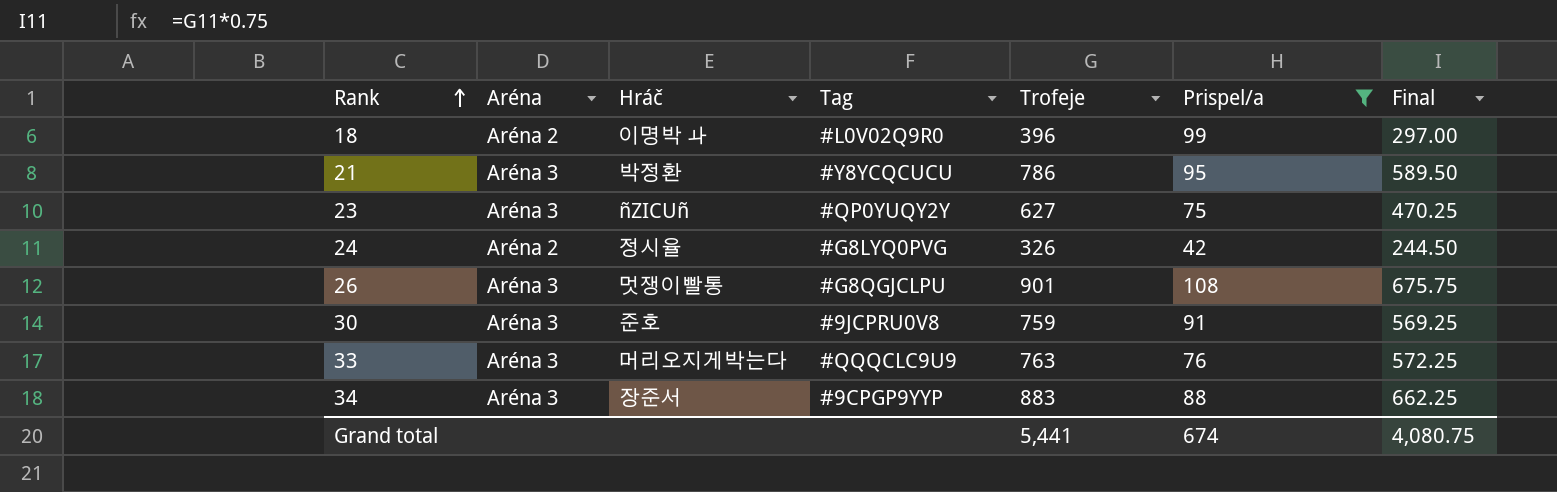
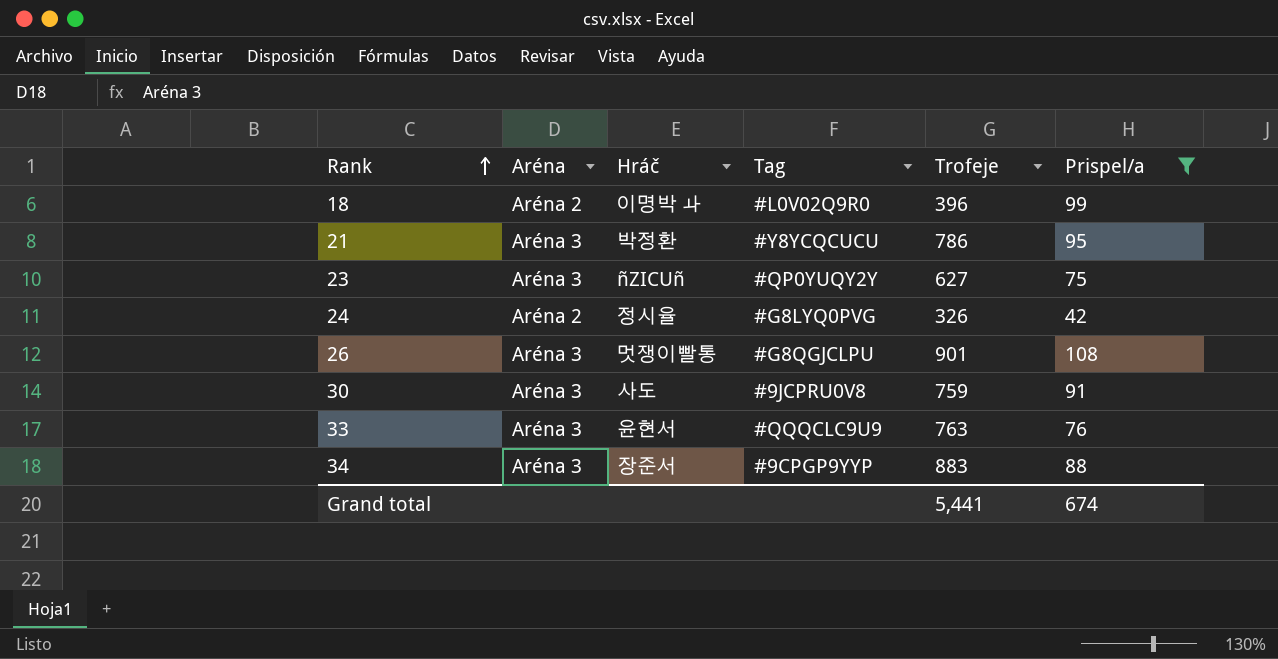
column Final | formula: [Trofeje] * 0.75 -> none
30 | Hráč: 준호 -> 사도
33 | Hráč: 머리오지게박는다 -> 윤현서

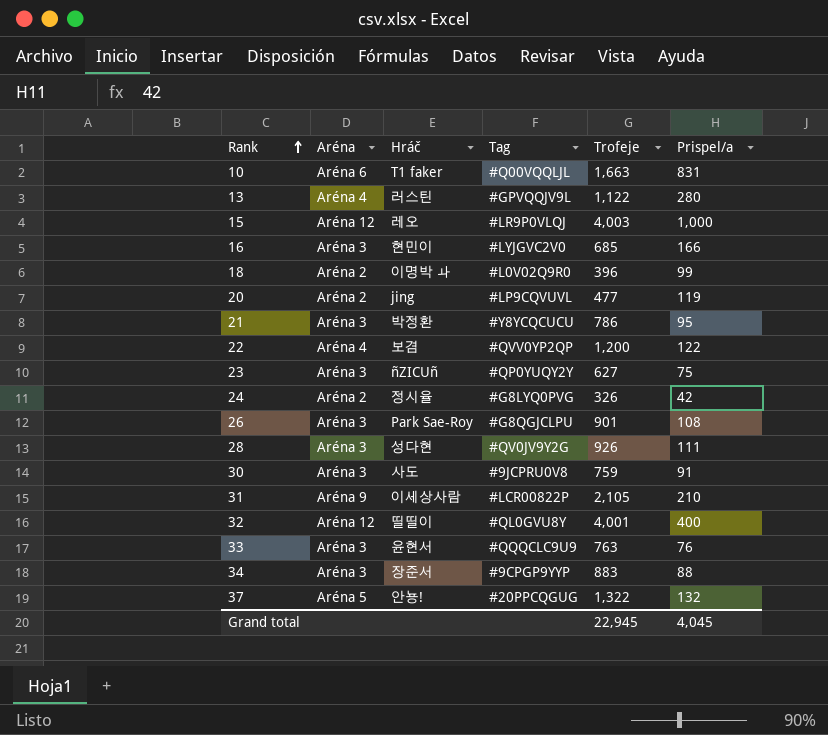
filter: Prispel/a <= 108 -> none
26 | Hráč: 멋쟁이빨통 -> Park Sae-Roy
Grand total | Trofeje: 5,441 -> 22,945
Grand total | Prispel/a: 674 -> 4,045

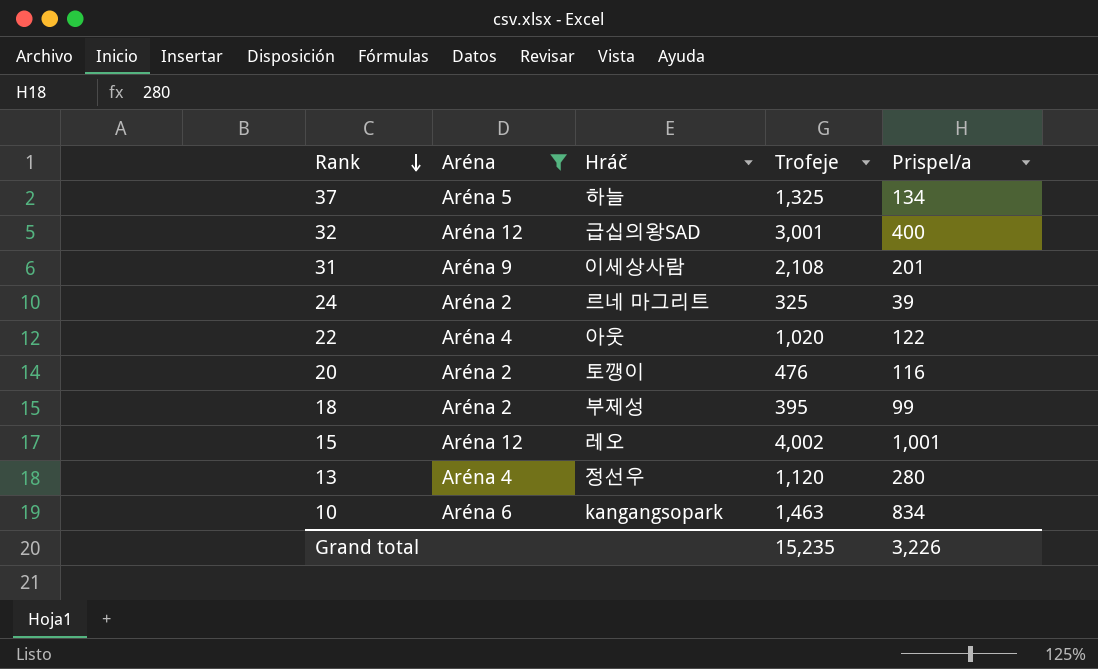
filter: none -> Aréna != Aréna 3
row order: Rank ascending -> Rank descending
column Tag | position: 4 -> none
37 | Hráč: 안뇽! -> 하늘
37 | Trofeje: 1,322 -> 1,325
37 | Prispel/a: 132 -> 134
32 | Hráč: 띨띨이 -> 급십의왕SAD
32 | Trofeje: 4,001 -> 3,001
31 | Trofeje: 2,105 -> 2,108
31 | Prispel/a: 210 -> 201
24 | Hráč: 정시율 -> 르네 마그리트
24 | Trofeje: 326 -> 325
24 | Prispel/a: 42 -> 39
22 | Hráč: 보겸 -> 아웃
22 | Trofeje: 1,200 -> 1,020
20 | Hráč: jing -> 토깽이
20 | Trofeje: 477 -> 476
20 | Prispel/a: 119 -> 116
18 | Hráč: 이명박 ㅘ -> 부제성
18 | Trofeje: 396 -> 395
15 | Trofeje: 4,003 -> 4,002
15 | Prispel/a: 1,000 -> 1,001
13 | Hráč: 러스틴 -> 정선우
13 | Trofeje: 1,122 -> 1,120
10 | Hráč: T1 faker -> kangangsopark
10 | Trofeje: 1,663 -> 1,463
10 | Prispel/a: 831 -> 834
Grand total | Trofeje: 22,945 -> 15,235
Grand total | Prispel/a: 4,045 -> 3,226

